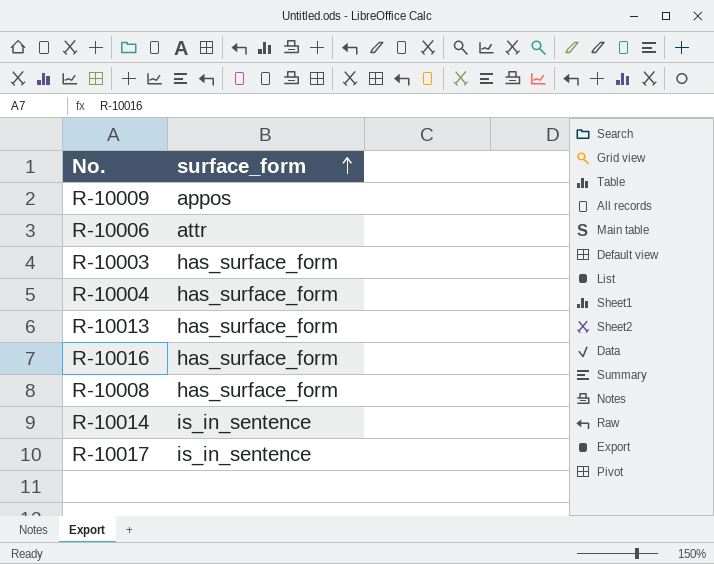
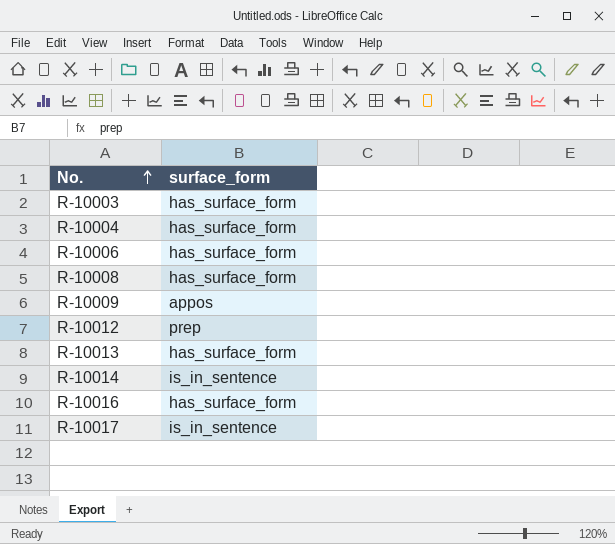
row order: surface_form ascending -> No. ascending
R-10006 | surface_form: attr -> has_surface_form
row R-10012: none -> prep

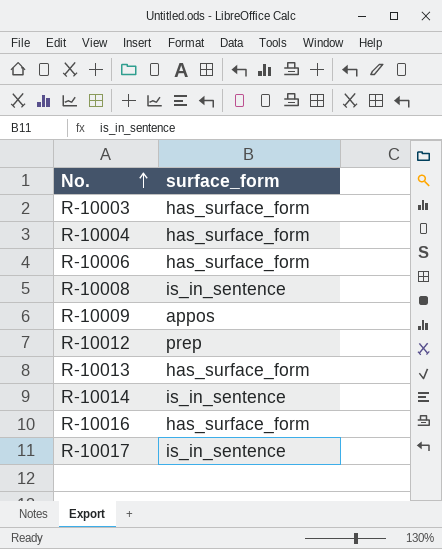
R-10008 | surface_form: has_surface_form -> is_in_sentence

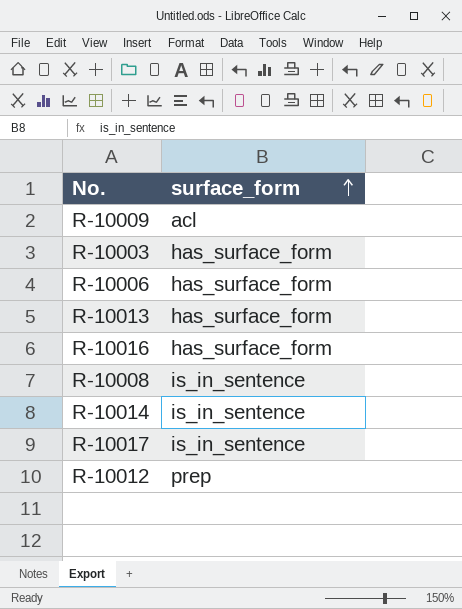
row order: No. ascending -> surface_form ascending
row R-10004: has_surface_form -> none
R-10009 | surface_form: appos -> acl

